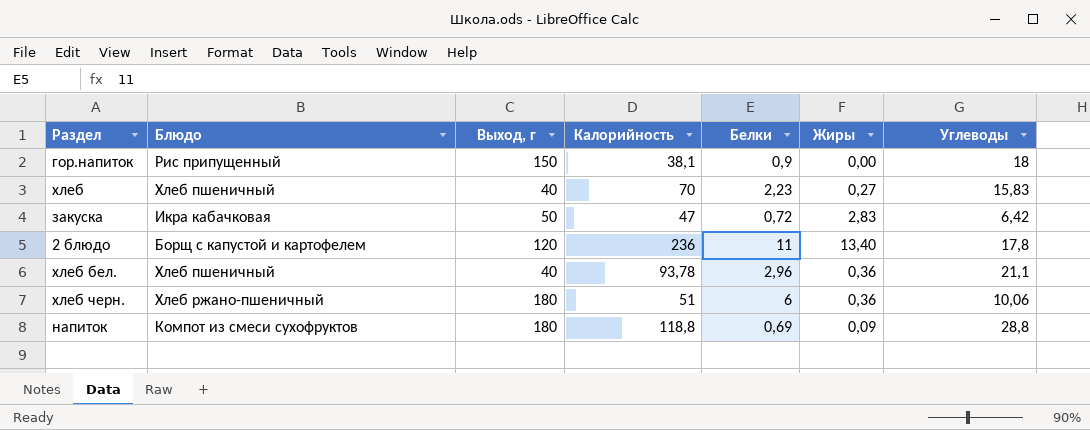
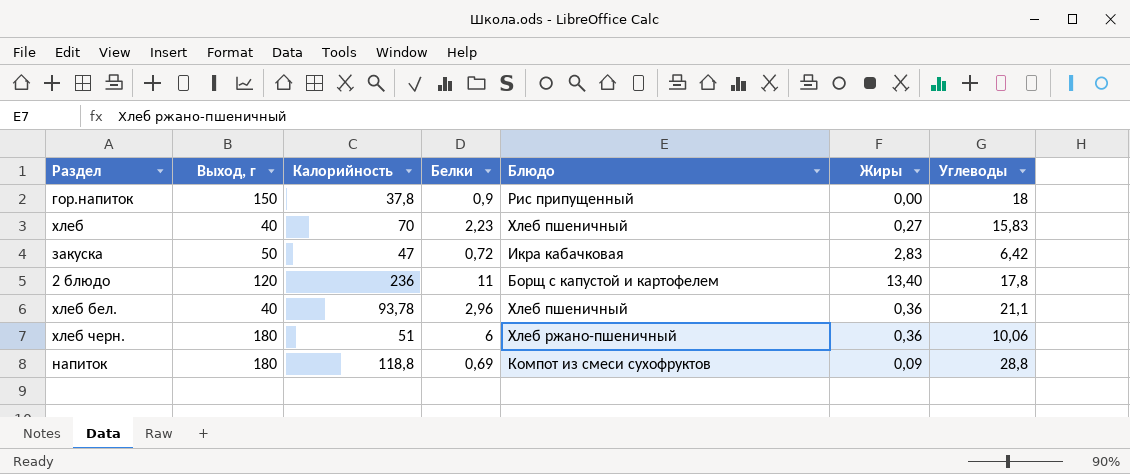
column Блюдо | position: 2 -> 5
гор.напиток | Калорийность: 38,1 -> 37,8

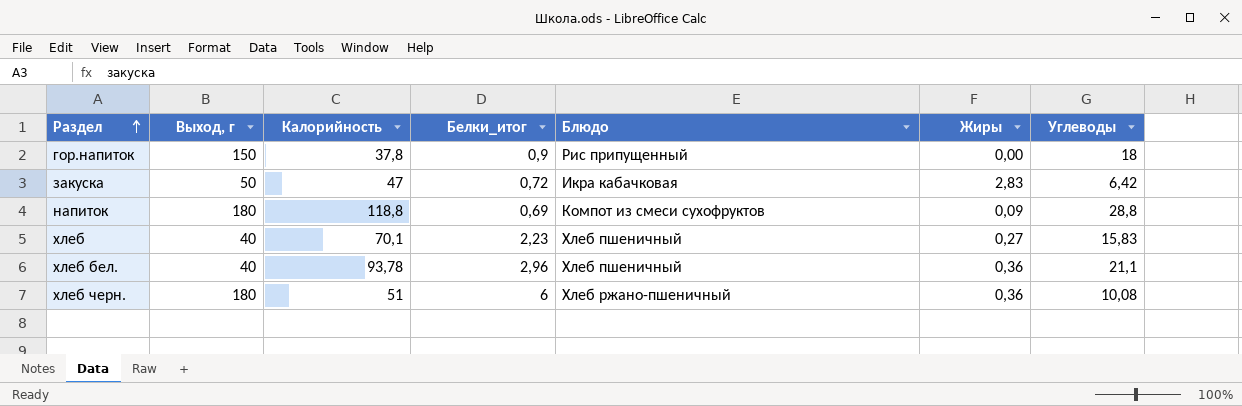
row order: none -> Раздел ascending
column name: Белки -> Белки_итог
row 2 блюдо: 120 | 236 | 11 | Борщ с капустой и картофелем | 13,40 | 17,8 -> none
хлеб | Калорийность: 70 -> 70,1
хлеб черн. | Углеводы: 10,06 -> 10,08

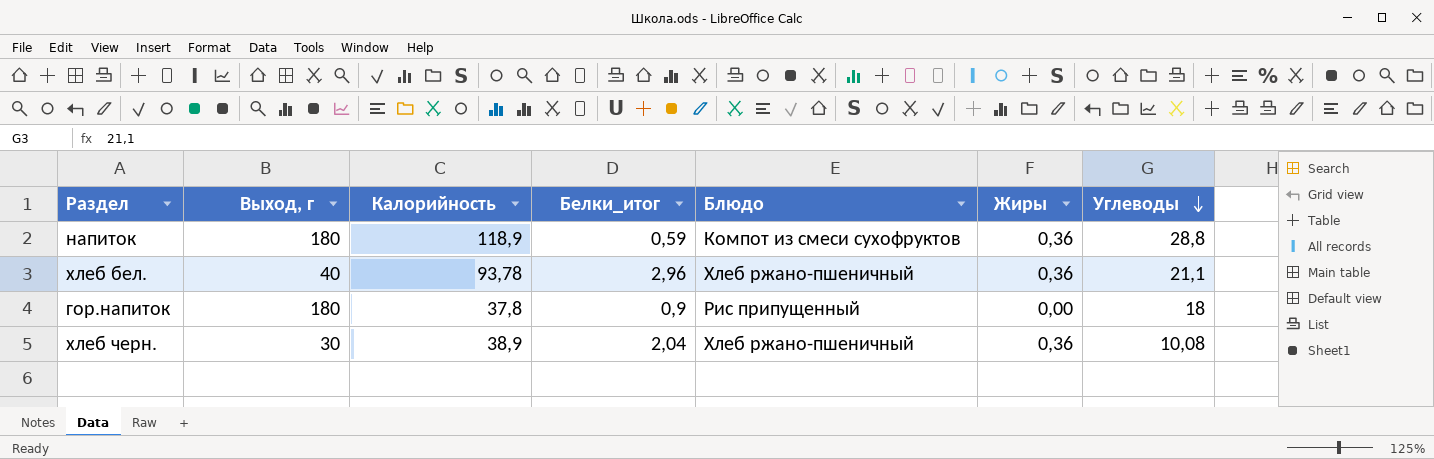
row order: Раздел ascending -> Углеводы descending
row закуска: 50 | 47 | 0,72 | Икра кабачковая | 2,83 | 6,42 -> none
row хлеб: 40 | 70,1 | 2,23 | Хлеб пшеничный | 0,27 | 15,83 -> none
напиток | Калорийность: 118,8 -> 118,9
напиток | Белки_итог: 0,69 -> 0,59
напиток | Жиры: 0,09 -> 0,36
хлеб бел. | Блюдо: Хлеб пшеничный -> Хлеб ржано-пшеничный
гор.напиток | Выход, г: 150 -> 180
хлеб черн. | Выход, г: 180 -> 30
хлеб черн. | Калорийность: 51 -> 38,9
хлеб черн. | Белки_итог: 6 -> 2,04

